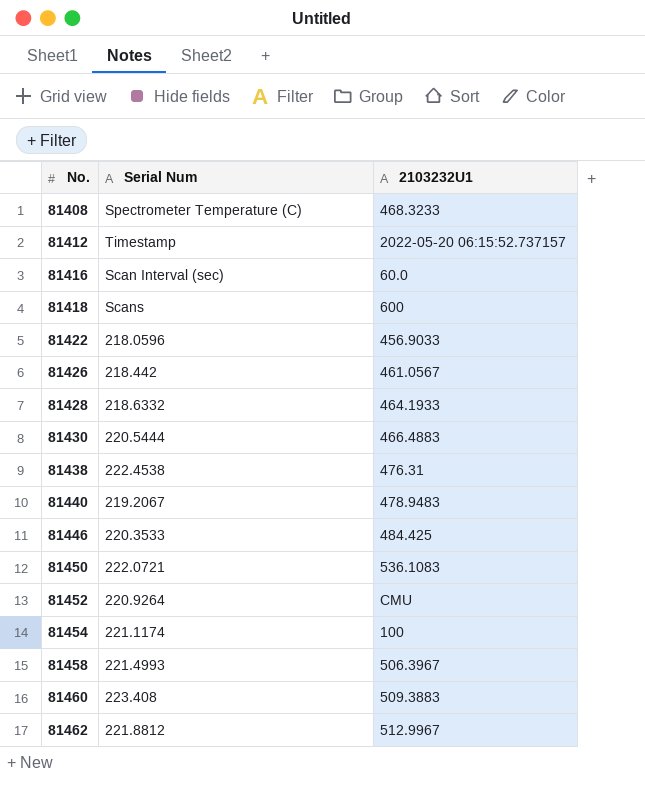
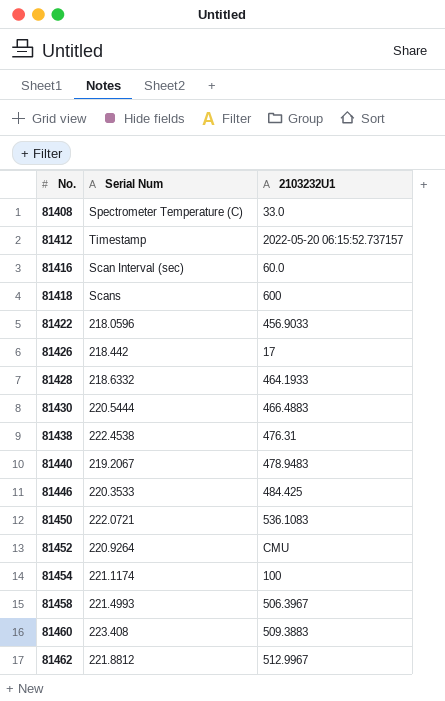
81408 | 2103232U1: 468.3233 -> 33.0
81426 | 2103232U1: 461.0567 -> 17

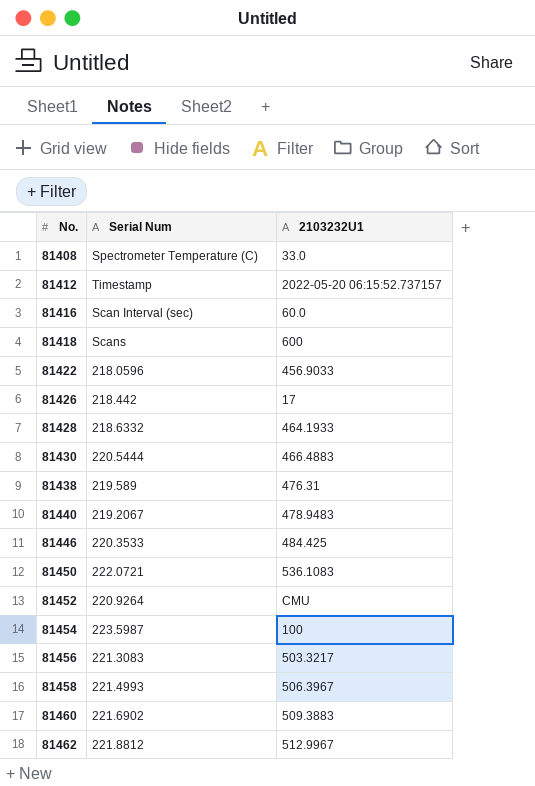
81438 | Serial Num: 222.4538 -> 219.589
81454 | Serial Num: 221.1174 -> 223.5987
row 81456: none -> 221.3083 | 503.3217
81460 | Serial Num: 223.408 -> 221.6902

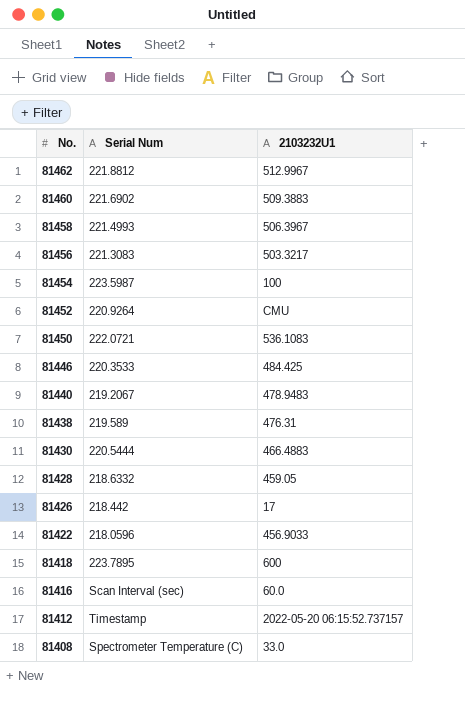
row order: No. ascending -> No. descending
81428 | 2103232U1: 464.1933 -> 459.05
81418 | Serial Num: Scans -> 223.7895

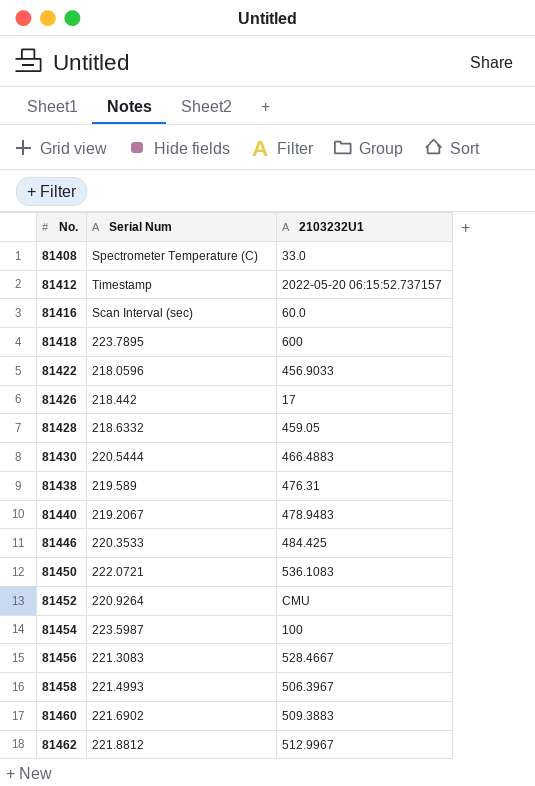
row order: No. descending -> No. ascending
81456 | 2103232U1: 503.3217 -> 528.4667

